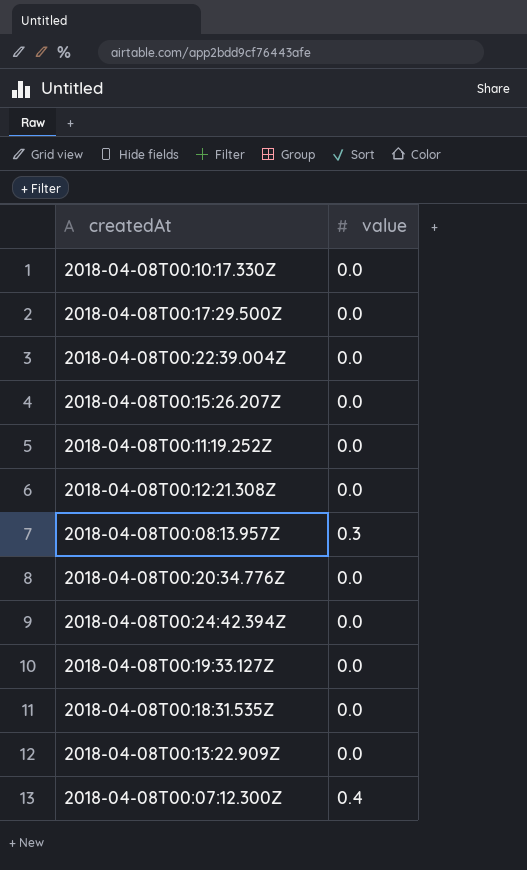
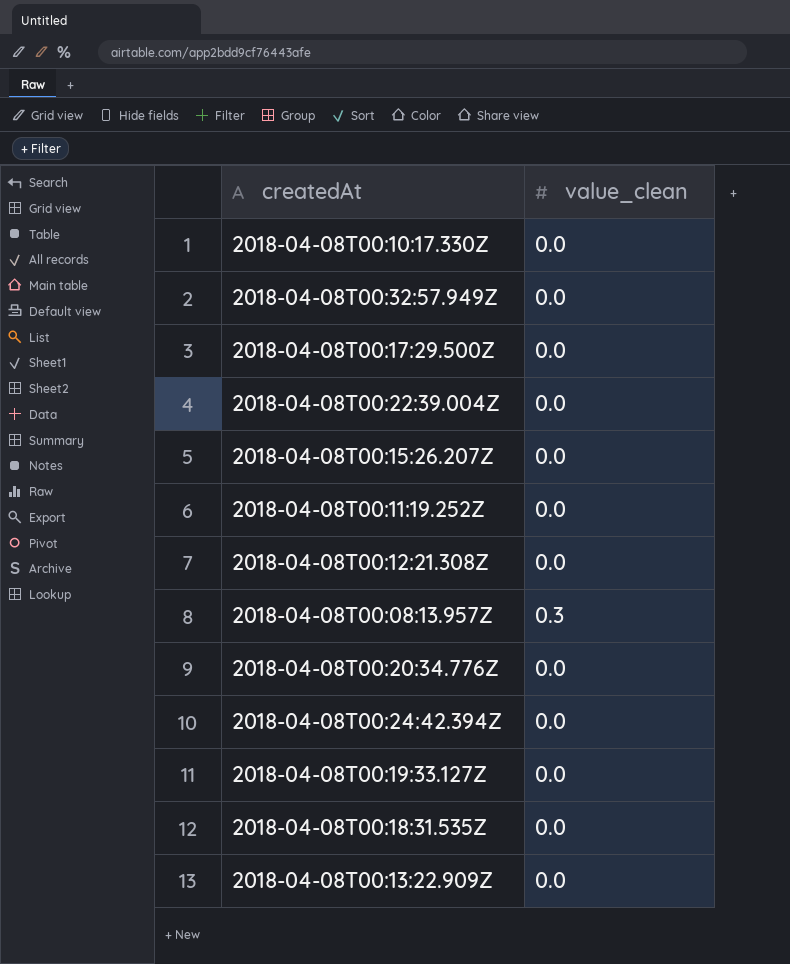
column name: value -> value_clean
row 2018-04-08T00:07:12.300Z: 0.4 -> none
row 2018-04-08T00:32:57.949Z: none -> 0.0

